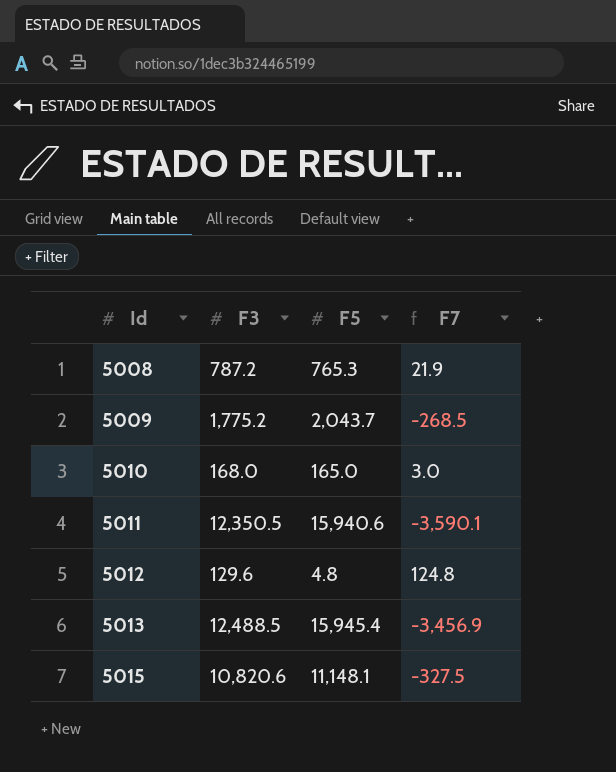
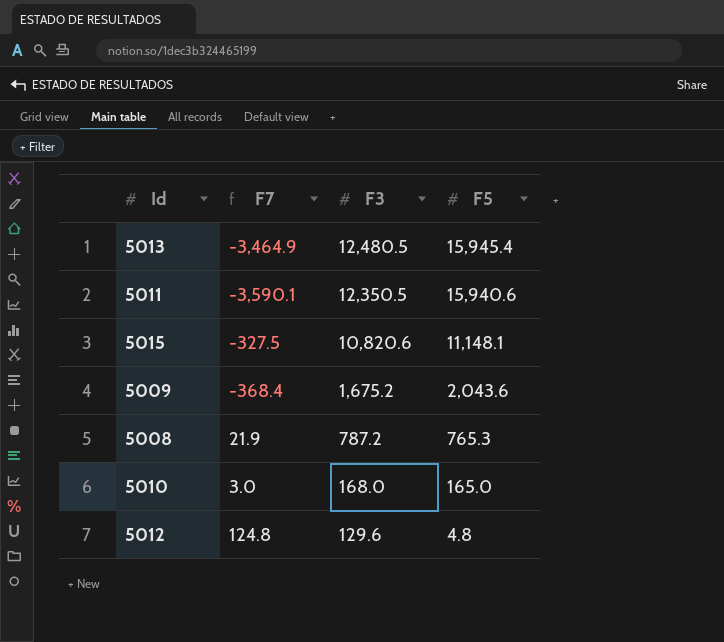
row order: Id ascending -> F3 descending
column F7 | position: 4 -> 2
5013 | F7: -3,456.9 -> -3,464.9
5013 | F3: 12,488.5 -> 12,480.5
5009 | F7: -268.5 -> -368.4
5009 | F3: 1,775.2 -> 1,675.2
5009 | F5: 2,043.7 -> 2,043.6

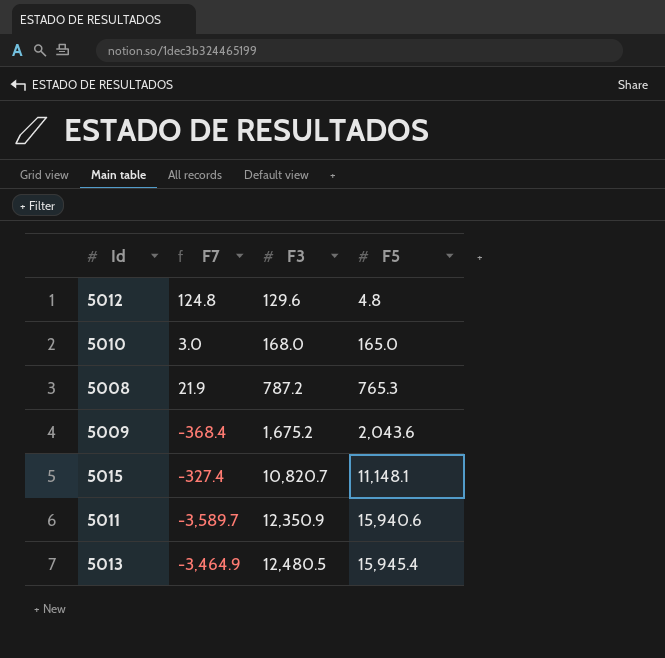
row order: F3 descending -> F3 ascending
5015 | F7: -327.5 -> -327.4
5015 | F3: 10,820.6 -> 10,820.7
5011 | F7: -3,590.1 -> -3,589.7
5011 | F3: 12,350.5 -> 12,350.9

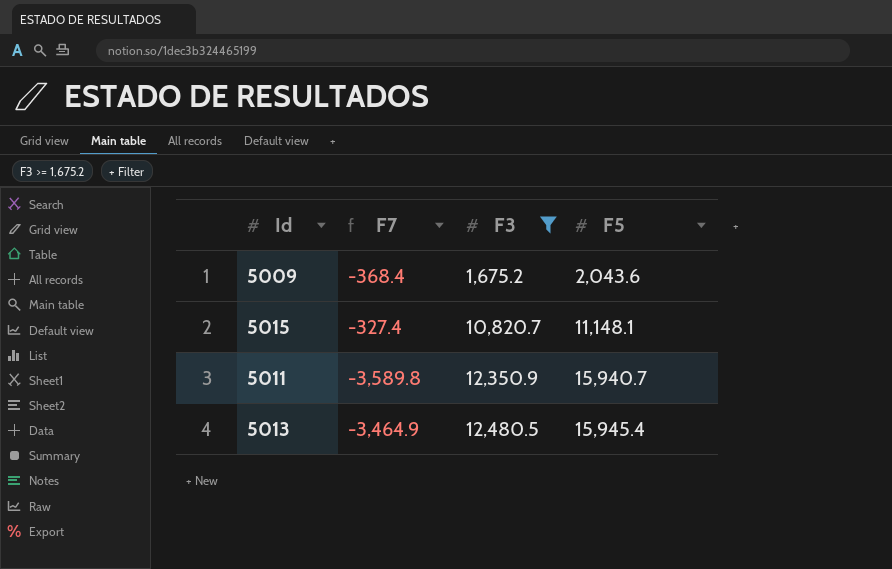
filter: none -> F3 >= 1,675.2
5011 | F7: -3,589.7 -> -3,589.8
5011 | F5: 15,940.6 -> 15,940.7

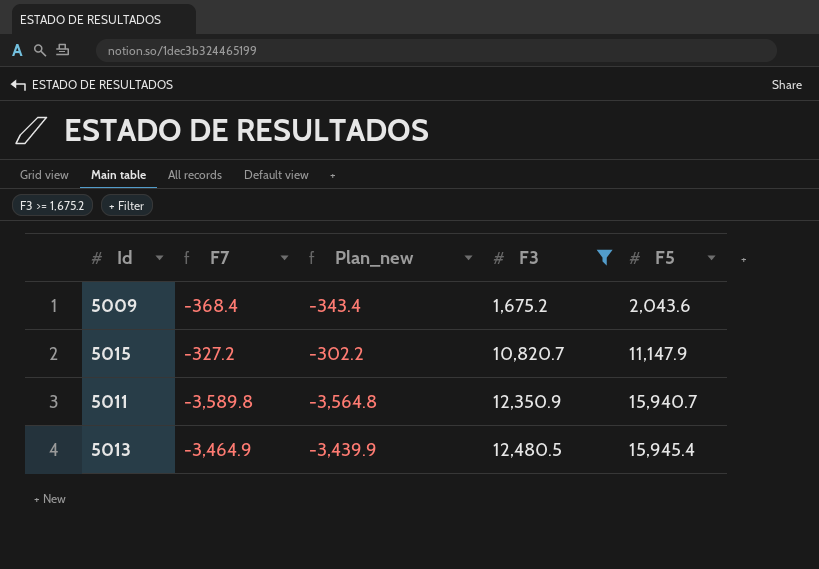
column Plan_new | formula: none -> [F7] + 25
5015 | F7: -327.4 -> -327.2
5015 | F5: 11,148.1 -> 11,147.9

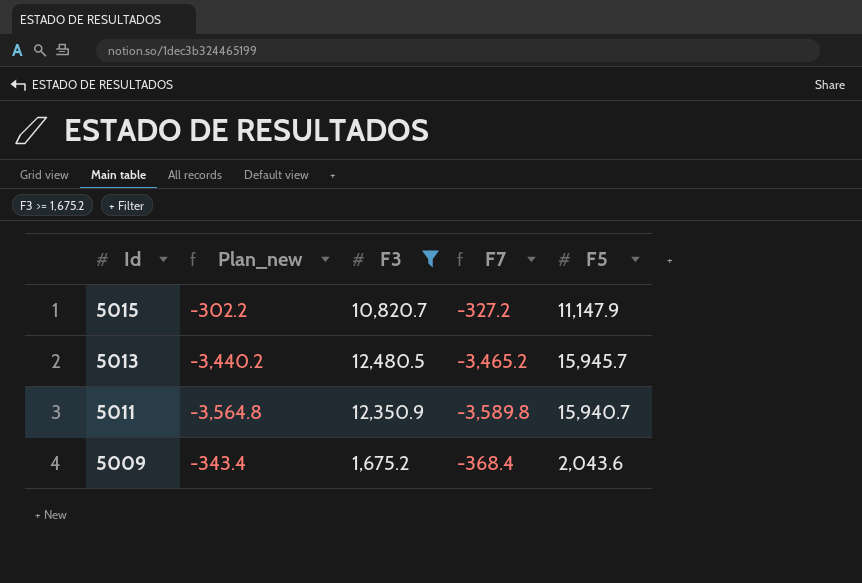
row order: F3 ascending -> Id descending
column F7 | position: 2 -> 4
5013 | Plan_new: -3,439.9 -> -3,440.2
5013 | F7: -3,464.9 -> -3,465.2
5013 | F5: 15,945.4 -> 15,945.7

